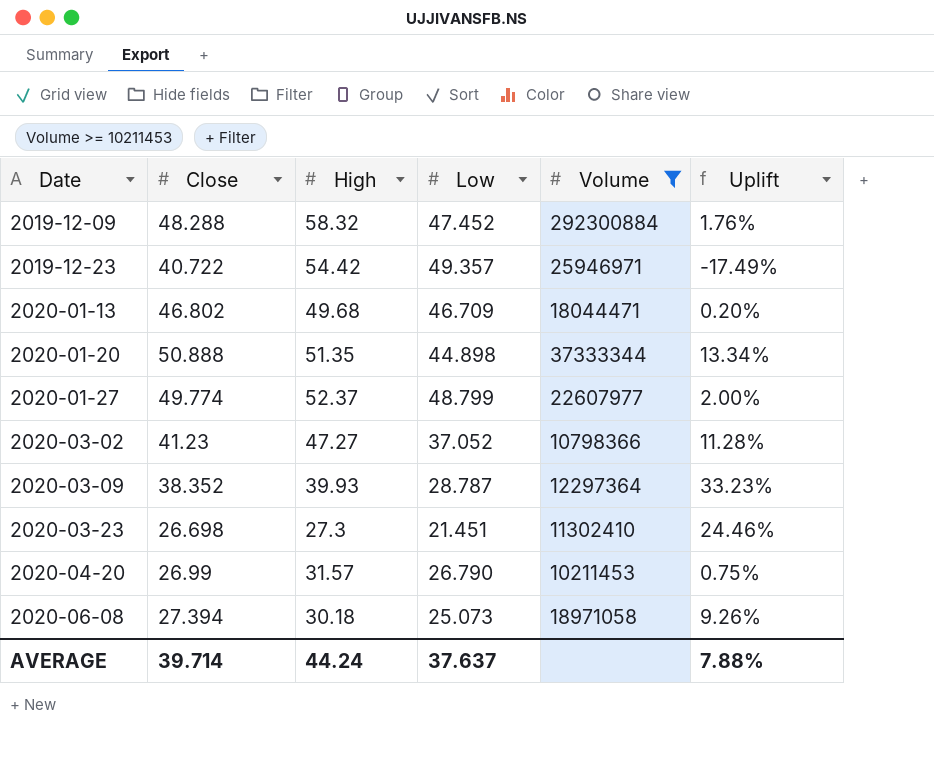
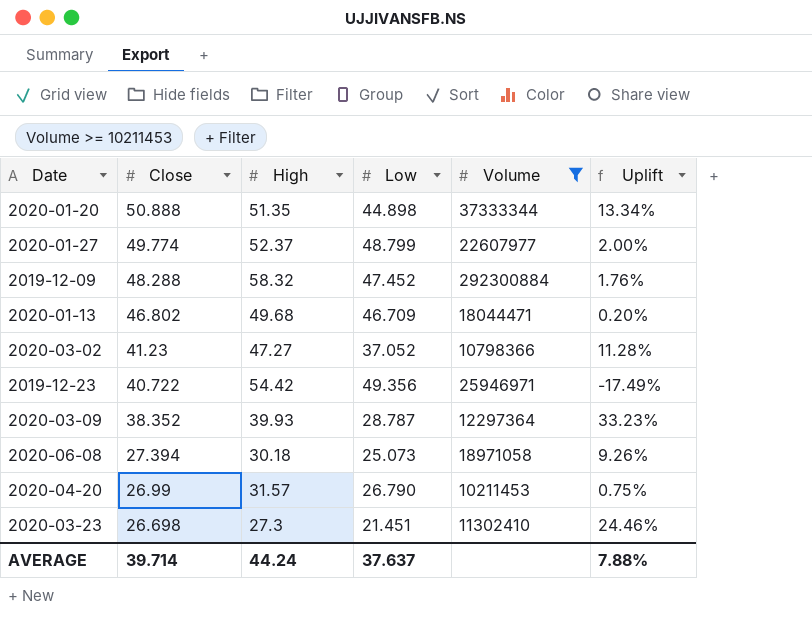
row order: Date ascending -> Close descending
2019-12-23 | Low: 49.357 -> 49.356

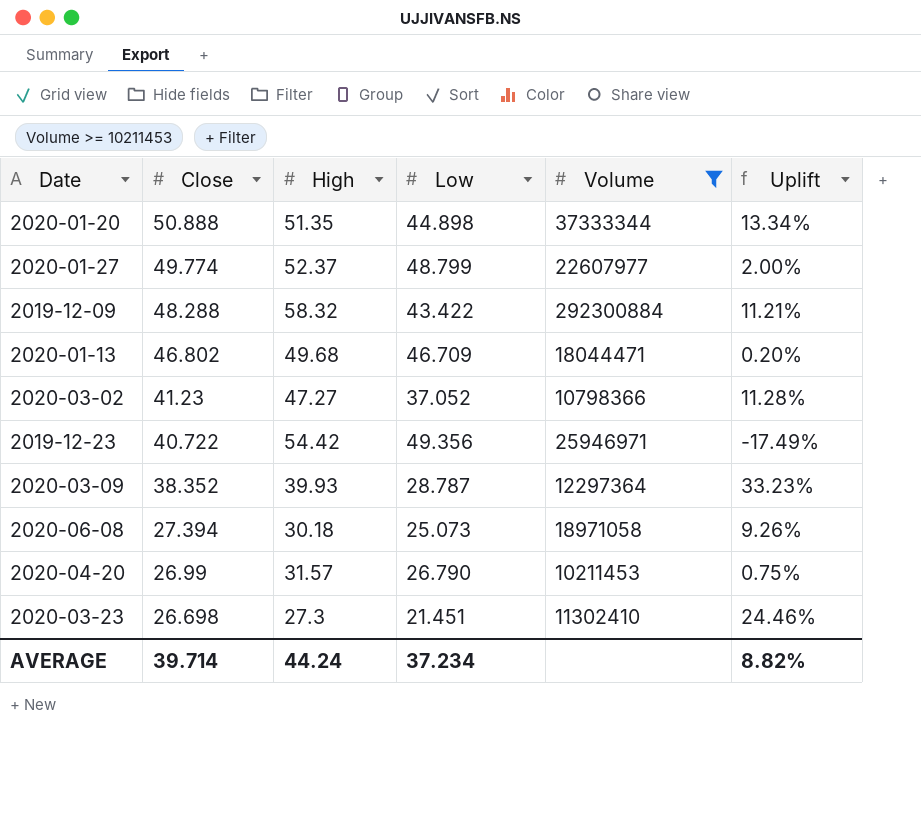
2019-12-09 | Low: 47.452 -> 43.422
2019-12-09 | Uplift: 1.76% -> 11.21%
AVERAGE | Low: 37.637 -> 37.234
AVERAGE | Uplift: 7.88% -> 8.82%

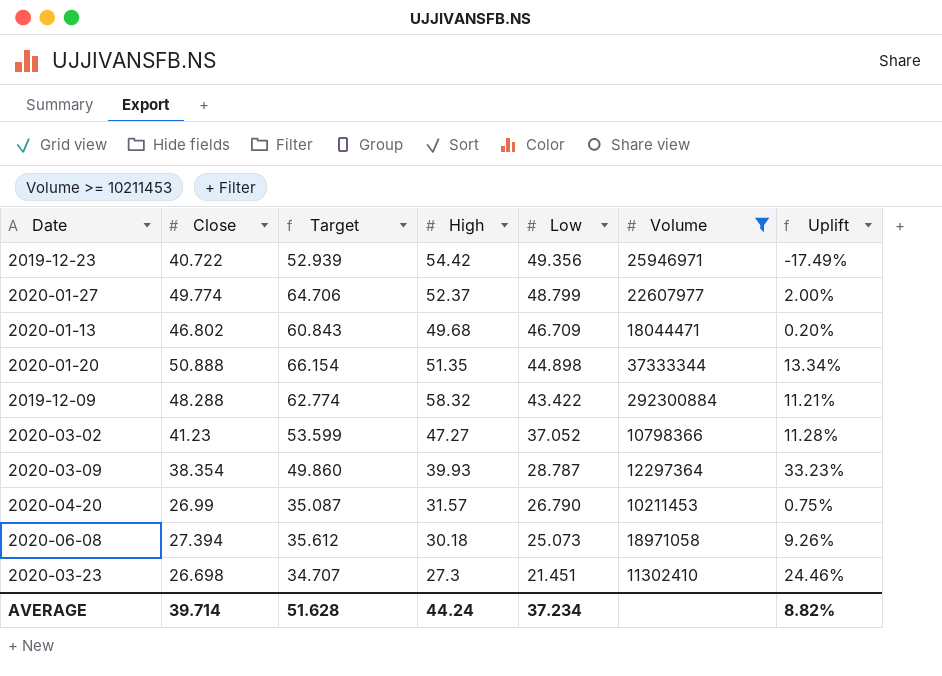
row order: Close descending -> Low descending
column Target | formula: none -> [Close] * 1.3
2020-03-09 | Close: 38.352 -> 38.354

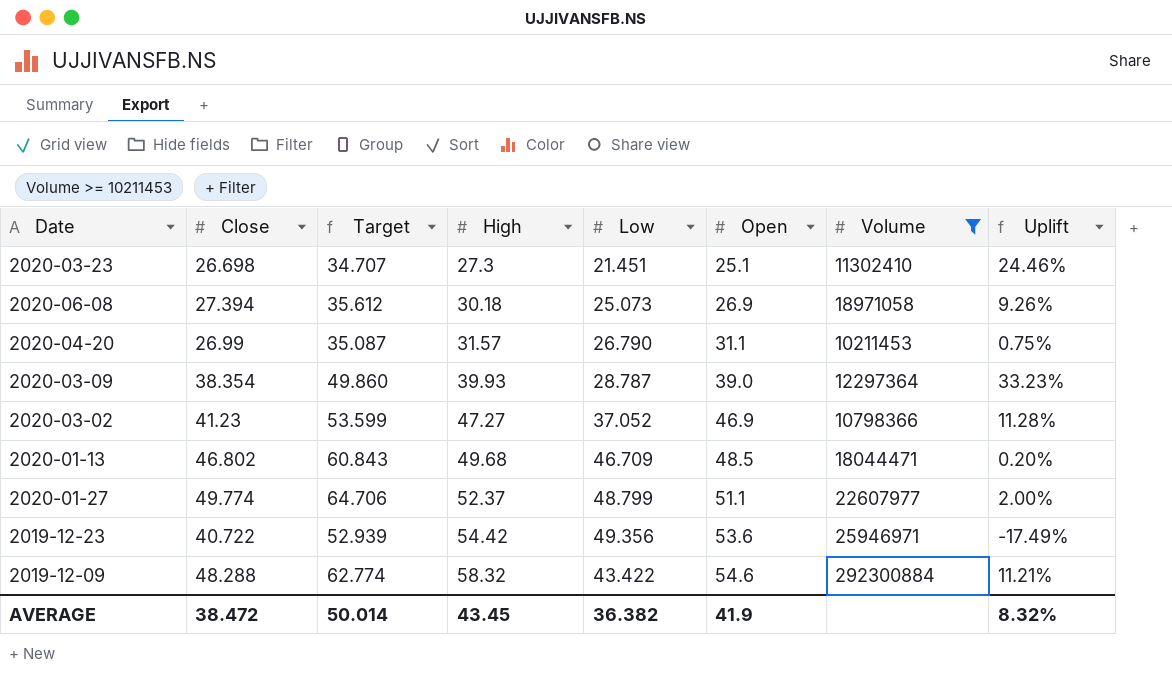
row order: Low descending -> High ascending
column Open | position: none -> 6
row 2020-01-20: 50.888 | 66.154 | 51.35 | 44.898 | 37333344 | 13.34% -> none
AVERAGE | Close: 39.714 -> 38.472
AVERAGE | Target: 51.628 -> 50.014
AVERAGE | High: 44.24 -> 43.45
AVERAGE | Low: 37.234 -> 36.382
AVERAGE | Uplift: 8.82% -> 8.32%

